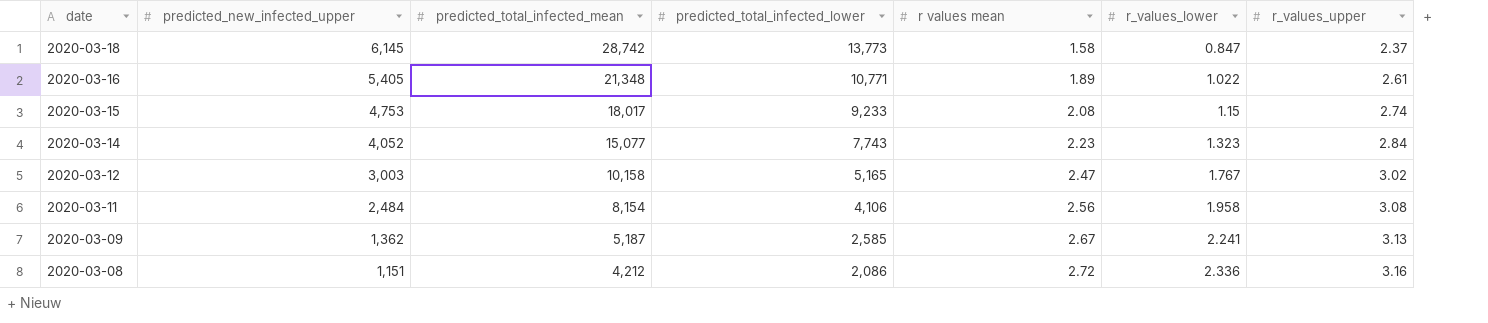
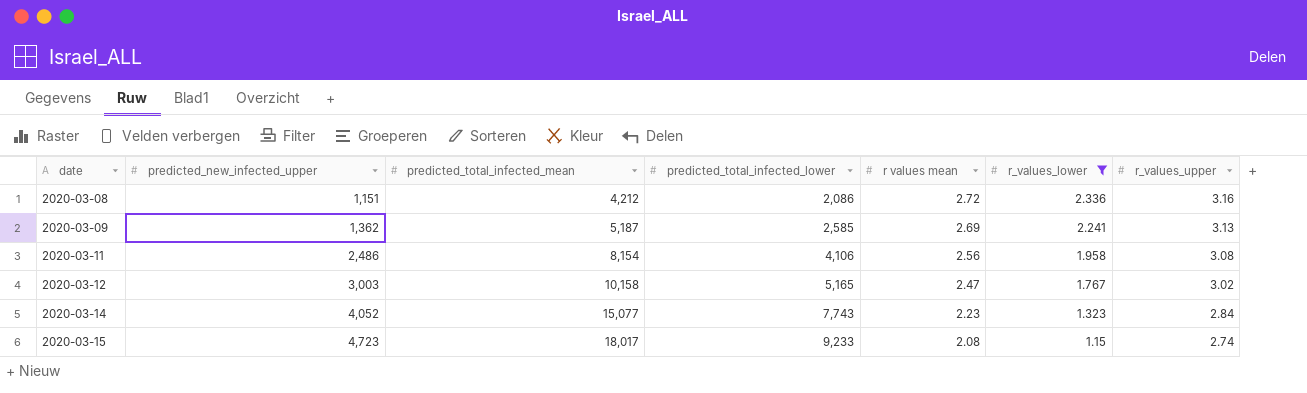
filter: none -> r_values_lower >= 1.15
row order: date descending -> date ascending
2020-03-09 | r values mean: 2.67 -> 2.69
2020-03-11 | predicted_new_infected_upper: 2,484 -> 2,486
2020-03-15 | predicted_new_infected_upper: 4,753 -> 4,723

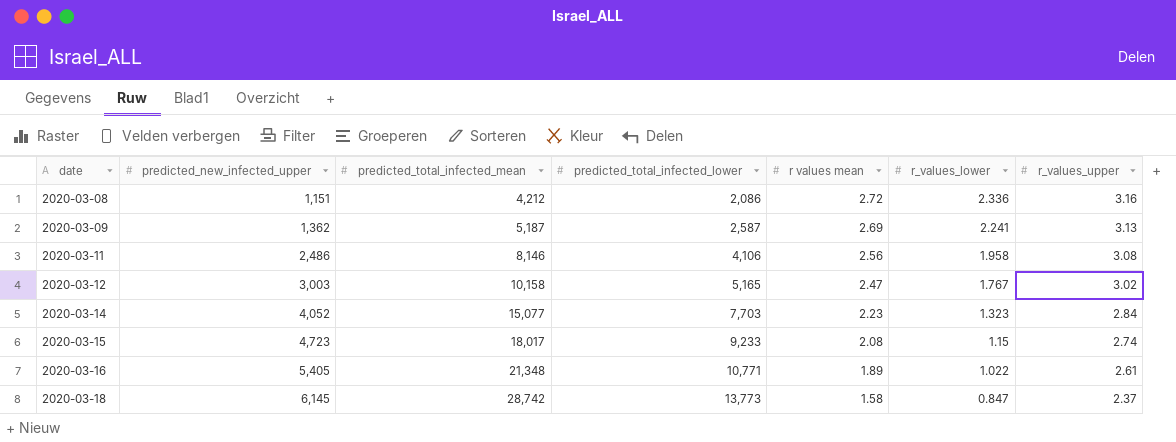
filter: r_values_lower >= 1.15 -> none
2020-03-09 | predicted_total_infected_lower: 2,585 -> 2,587
2020-03-11 | predicted_total_infected_mean: 8,154 -> 8,146
2020-03-14 | predicted_total_infected_lower: 7,743 -> 7,703

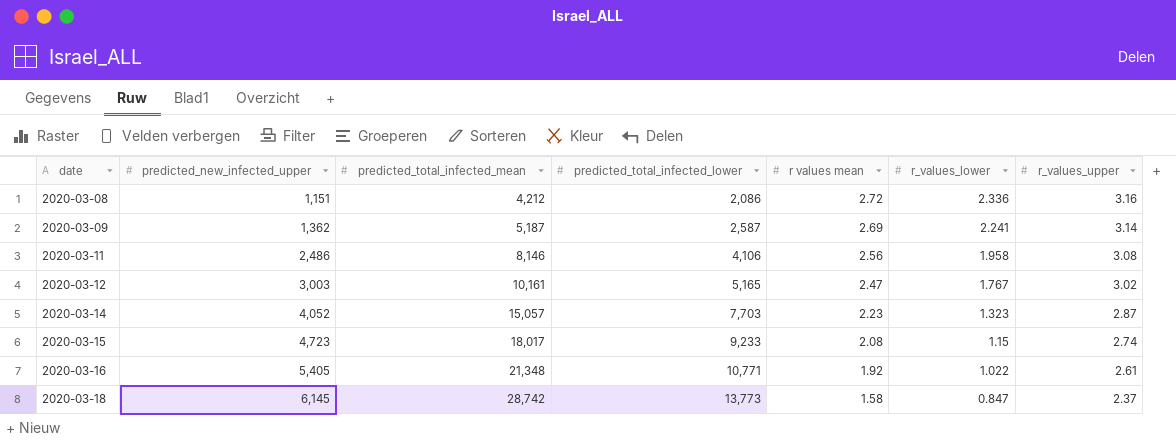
2020-03-09 | r_values_upper: 3.13 -> 3.14
2020-03-12 | predicted_total_infected_mean: 10,158 -> 10,161
2020-03-14 | predicted_total_infected_mean: 15,077 -> 15,057
2020-03-14 | r_values_upper: 2.84 -> 2.87
2020-03-16 | r values mean: 1.89 -> 1.92

